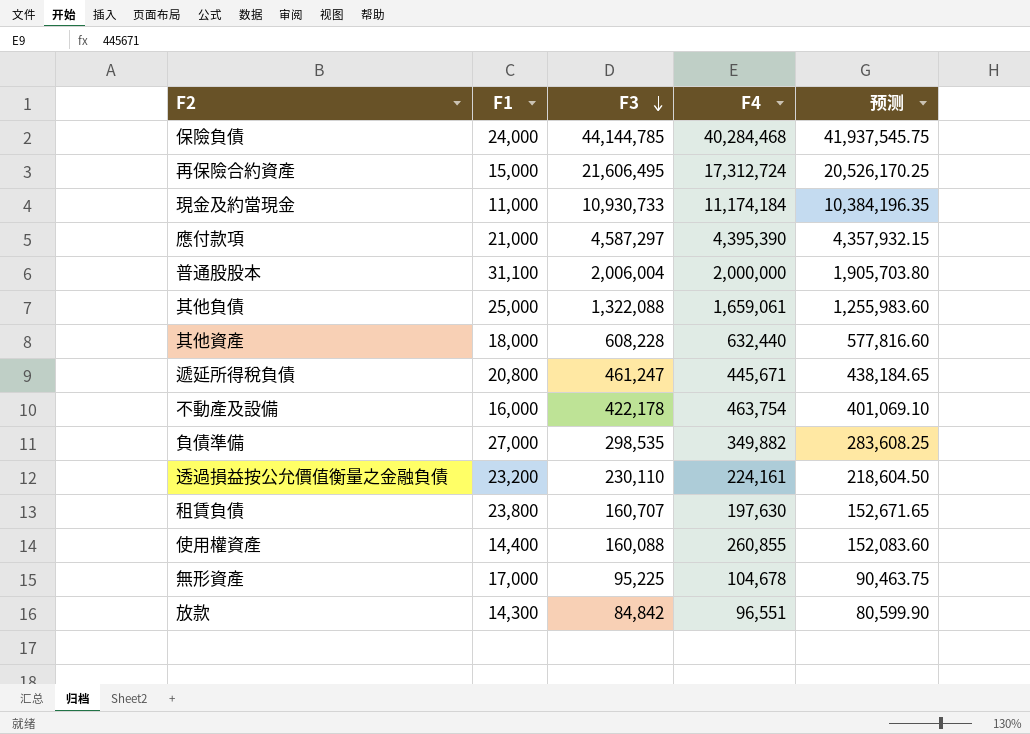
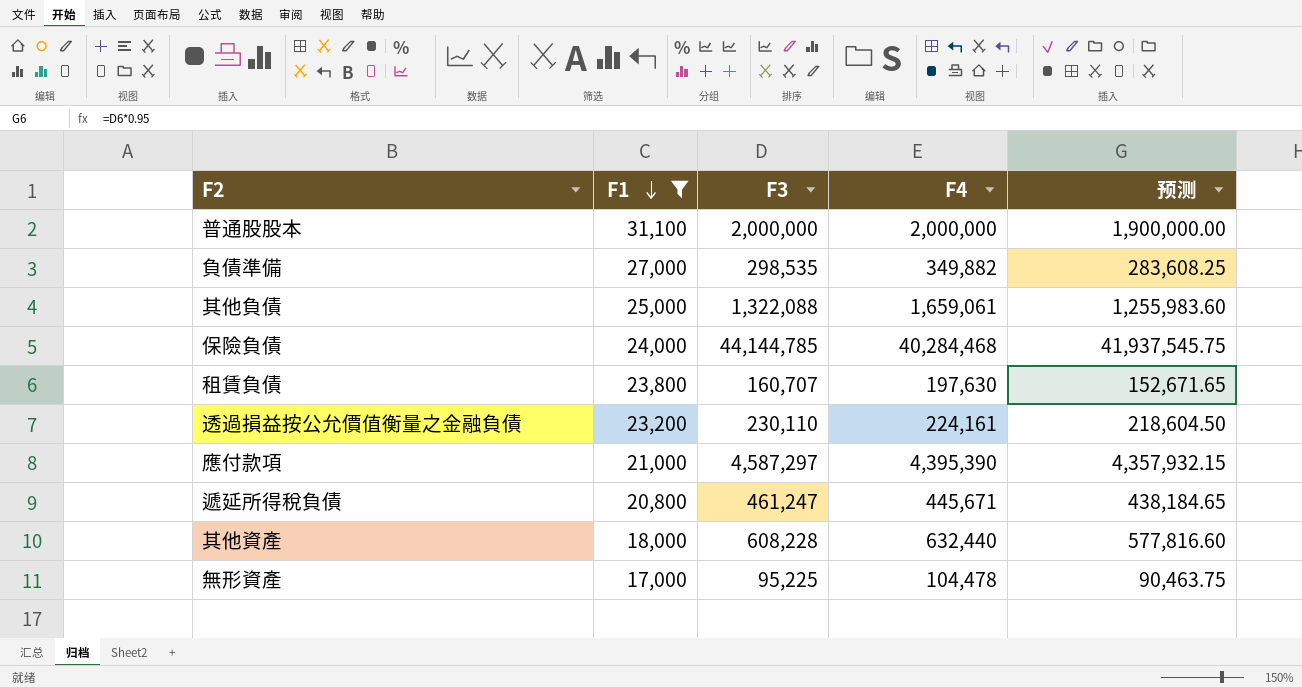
filter: none -> F1 >= 17,000
row order: F3 descending -> F1 descending
普通股股本 | F3: 2,006,004 -> 2,000,000
普通股股本 | 预测: 1,905,703.80 -> 1,900,000.00
無形資產 | F4: 104,678 -> 104,478

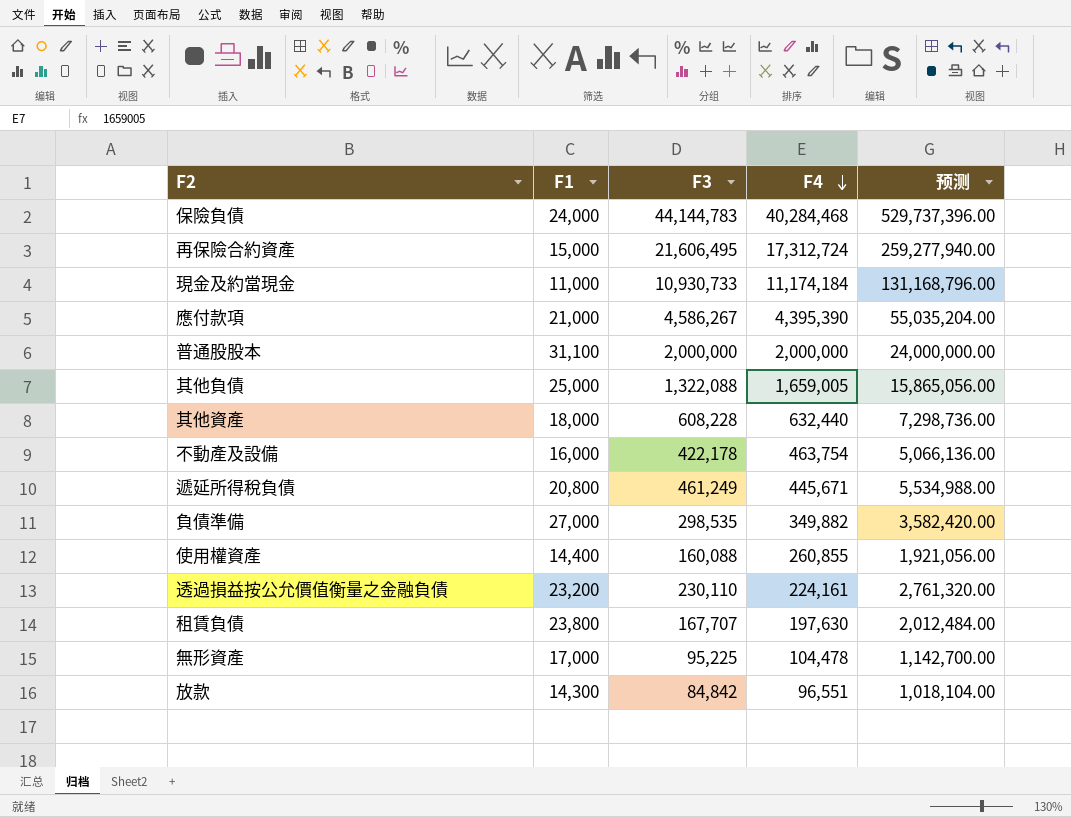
filter: F1 >= 17,000 -> none
row order: F1 descending -> F4 descending
column 预测 | formula: [F3] * 0.95 -> [F3] * 12
保險負債 | F3: 44,144,785 -> 44,144,783
應付款項 | F3: 4,587,297 -> 4,586,267
其他負債 | F4: 1,659,061 -> 1,659,005
遞延所得稅負債 | F3: 461,247 -> 461,249
租賃負債 | F3: 160,707 -> 167,707

